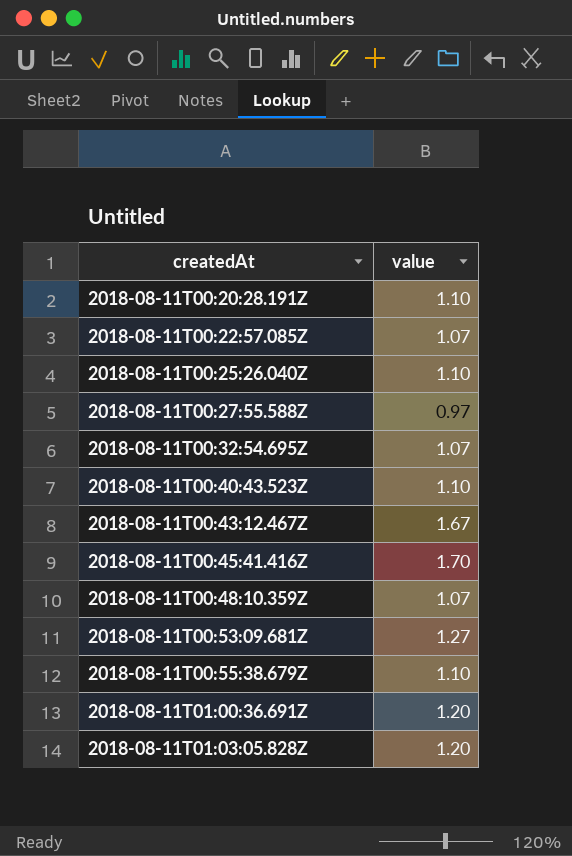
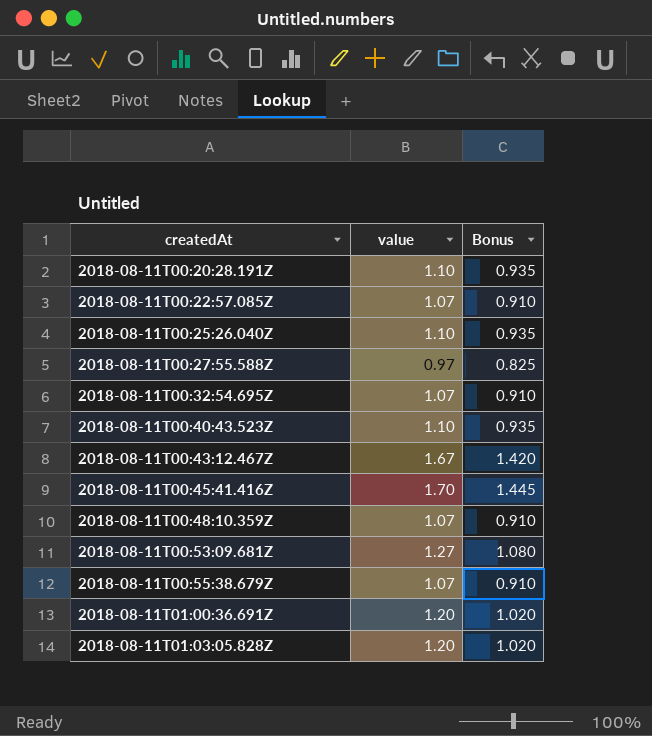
column Bonus | formula: none -> [value] * 0.85
2018-08-11T00:55:38.679Z | value: 1.10 -> 1.07

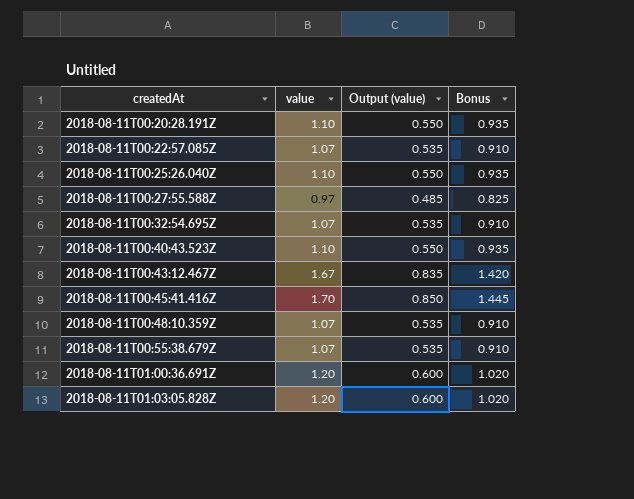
column Output (value) | formula: none -> [value] * 0.5
row 2018-08-11T00:53:09.681Z: 1.27 | 1.080 -> none

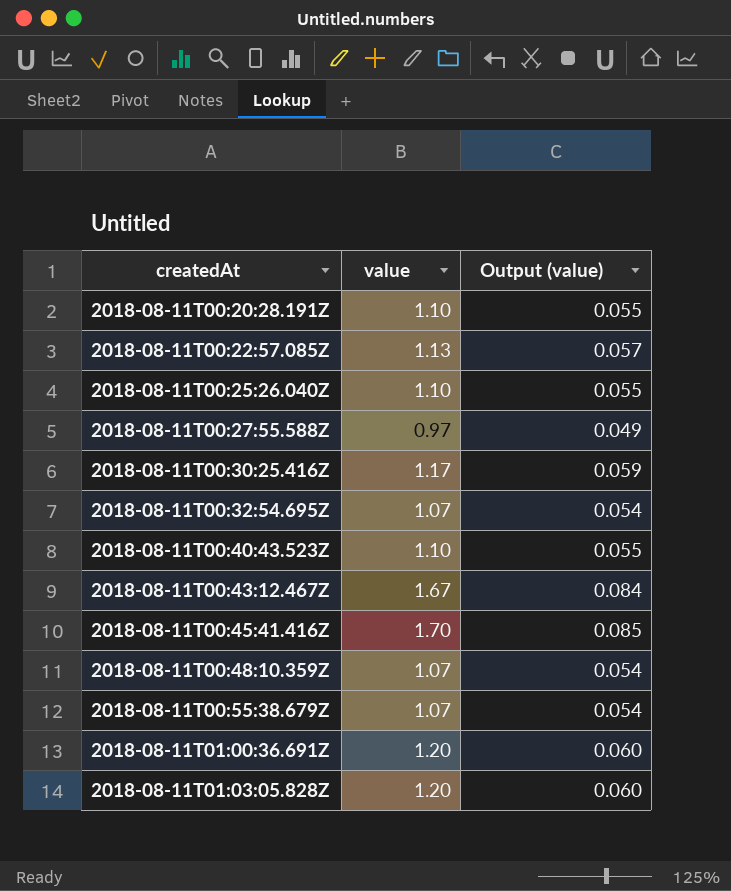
column Bonus | formula: [value] * 0.85 -> none
column Output (value) | formula: [value] * 0.5 -> [value] * 0.05
2018-08-11T00:22:57.085Z | value: 1.07 -> 1.13
row 2018-08-11T00:30:25.416Z: none -> 1.17 | 0.059

